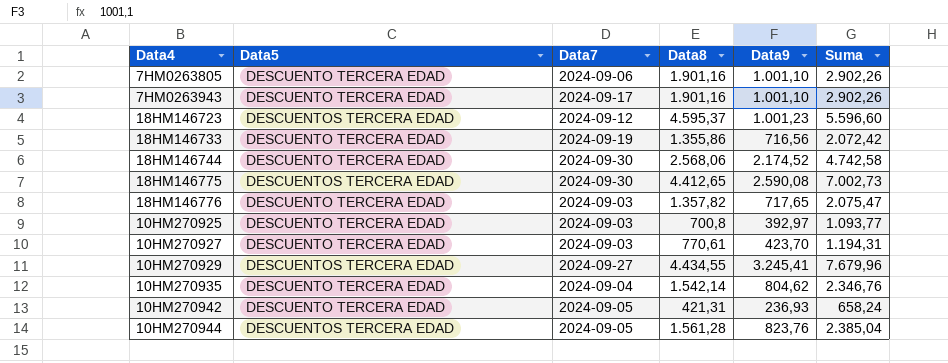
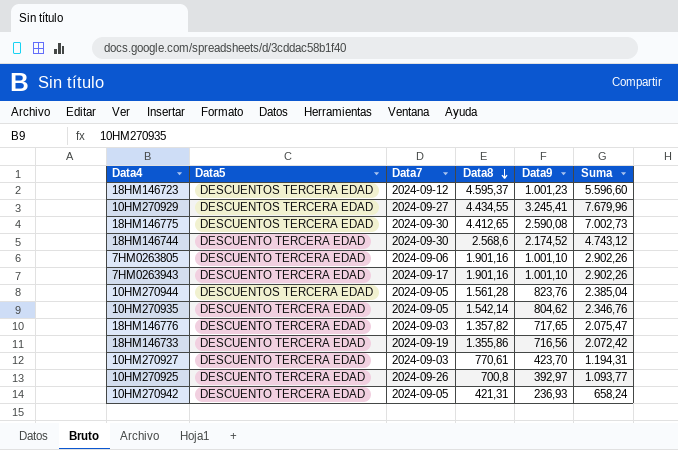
row order: none -> Data8 descending
18HM146744 | Data8: 2.568,06 -> 2.568,6
18HM146744 | Suma: 4.742,58 -> 4.743,12
10HM270935 | Data7: 2024-09-04 -> 2024-09-05
10HM270925 | Data7: 2024-09-03 -> 2024-09-26

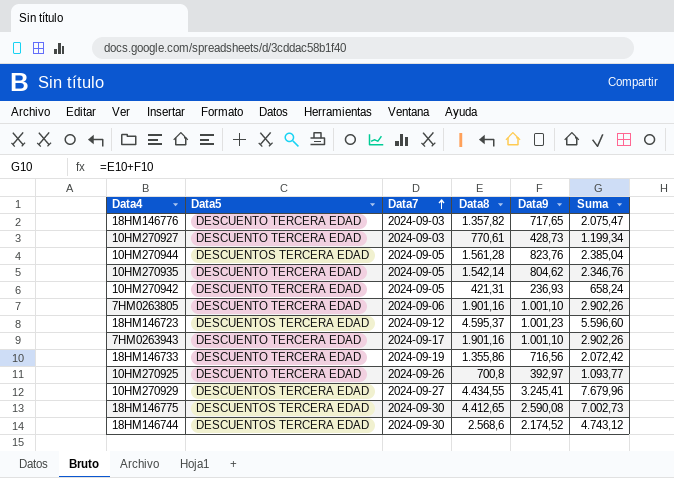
row order: Data8 descending -> Data7 ascending
10HM270927 | Data9: 423,70 -> 428,73
10HM270927 | Suma: 1.194,31 -> 1.199,34
18HM146744 | Data5: DESCUENTO TERCERA EDAD -> DESCUENTOS TERCERA EDAD

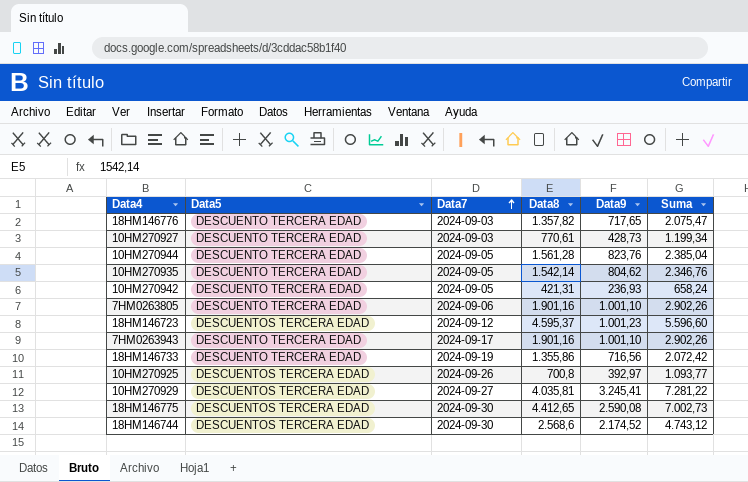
10HM270944 | Data5: DESCUENTOS TERCERA EDAD -> DESCUENTO TERCERA EDAD
10HM270925 | Data5: DESCUENTO TERCERA EDAD -> DESCUENTOS TERCERA EDAD
10HM270929 | Data8: 4.434,55 -> 4.035,81
10HM270929 | Suma: 7.679,96 -> 7.281,22

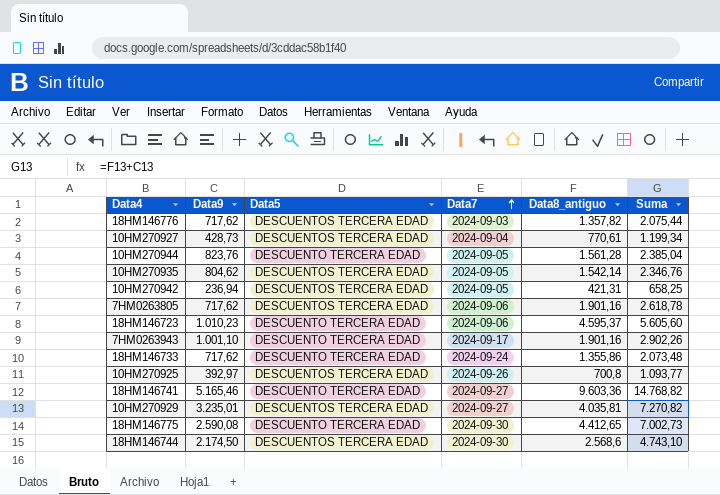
column Data9 | position: 5 -> 2
column name: Data8 -> Data8_antiguo
18HM146776 | Data9: 717,65 -> 717,62
18HM146776 | Data5: DESCUENTO TERCERA EDAD -> DESCUENTOS TERCERA EDAD
18HM146776 | Suma: 2.075,47 -> 2.075,44
10HM270927 | Data5: DESCUENTO TERCERA EDAD -> DESCUENTOS TERCERA EDAD
10HM270927 | Data7: 2024-09-03 -> 2024-09-04
10HM270935 | Data5: DESCUENTO TERCERA EDAD -> DESCUENTOS TERCERA EDAD
10HM270942 | Data9: 236,93 -> 236,94
10HM270942 | Data5: DESCUENTO TERCERA EDAD -> DESCUENTOS TERCERA EDAD
10HM270942 | Suma: 658,24 -> 658,25
7HM0263805 | Data9: 1.001,10 -> 717,62
7HM0263805 | Data5: DESCUENTO TERCERA EDAD -> DESCUENTOS TERCERA EDAD
7HM0263805 | Suma: 2.902,26 -> 2.618,78
18HM146723 | Data9: 1.001,23 -> 1.010,23
18HM146723 | Data5: DESCUENTOS TERCERA EDAD -> DESCUENTO TERCERA EDAD
18HM146723 | Data7: 2024-09-12 -> 2024-09-06
18HM146723 | Suma: 5.596,60 -> 5.605,60
18HM146733 | Data9: 716,56 -> 717,62
18HM146733 | Data7: 2024-09-19 -> 2024-09-24
18HM146733 | Suma: 2.072,42 -> 2.073,48
row 18HM146741: none -> 5.165,46 | DESCUENTO TERCERA EDAD | 2024-09-27 | 9.603,36 | 14.768,82
10HM270929 | Data9: 3.245,41 -> 3.235,01
10HM270929 | Suma: 7.281,22 -> 7.270,82
18HM146775 | Data5: DESCUENTOS TERCERA EDAD -> DESCUENTO TERCERA EDAD
18HM146744 | Data9: 2.174,52 -> 2.174,50
18HM146744 | Suma: 4.743,12 -> 4.743,10

